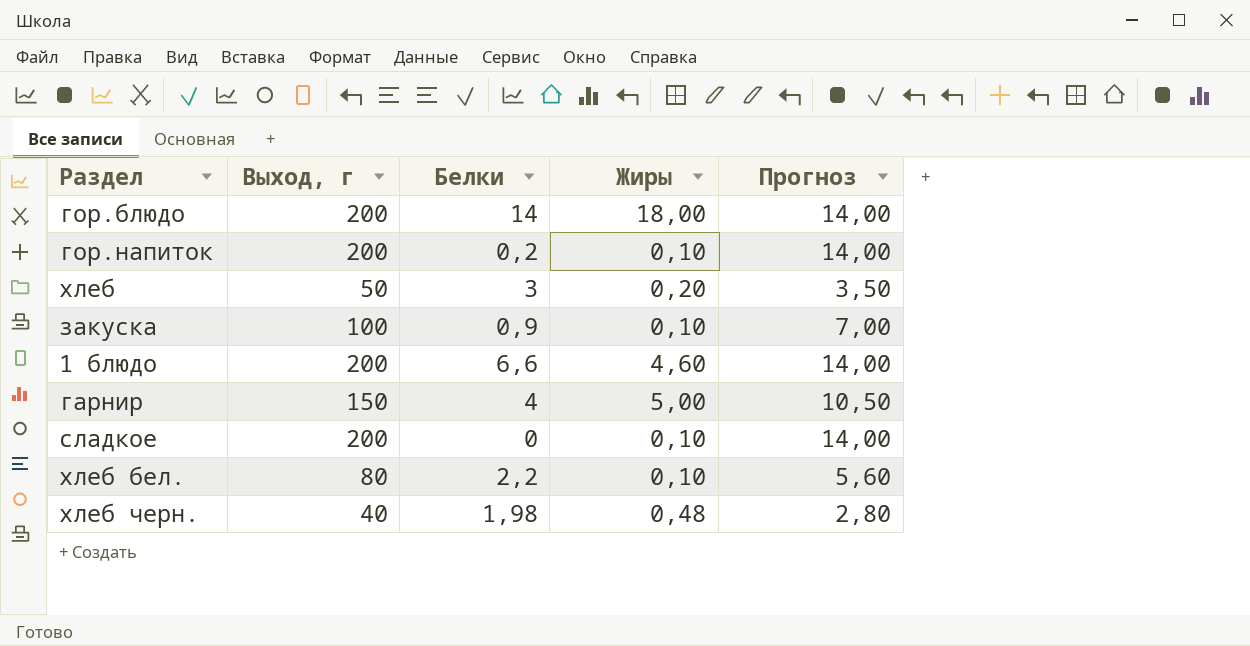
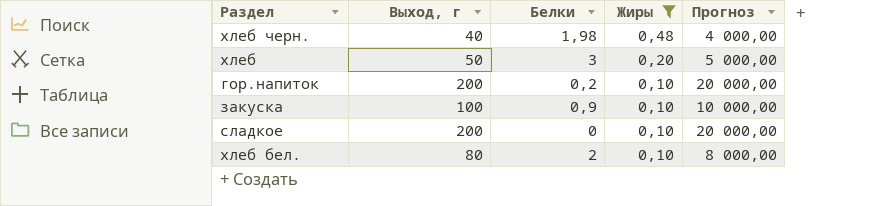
filter: none -> Жиры <= 0,48
row order: none -> Жиры descending
column Прогноз | formula: [Выход, г] * 0,07 -> [Выход, г] * 100
хлеб бел. | Белки: 2,2 -> 2

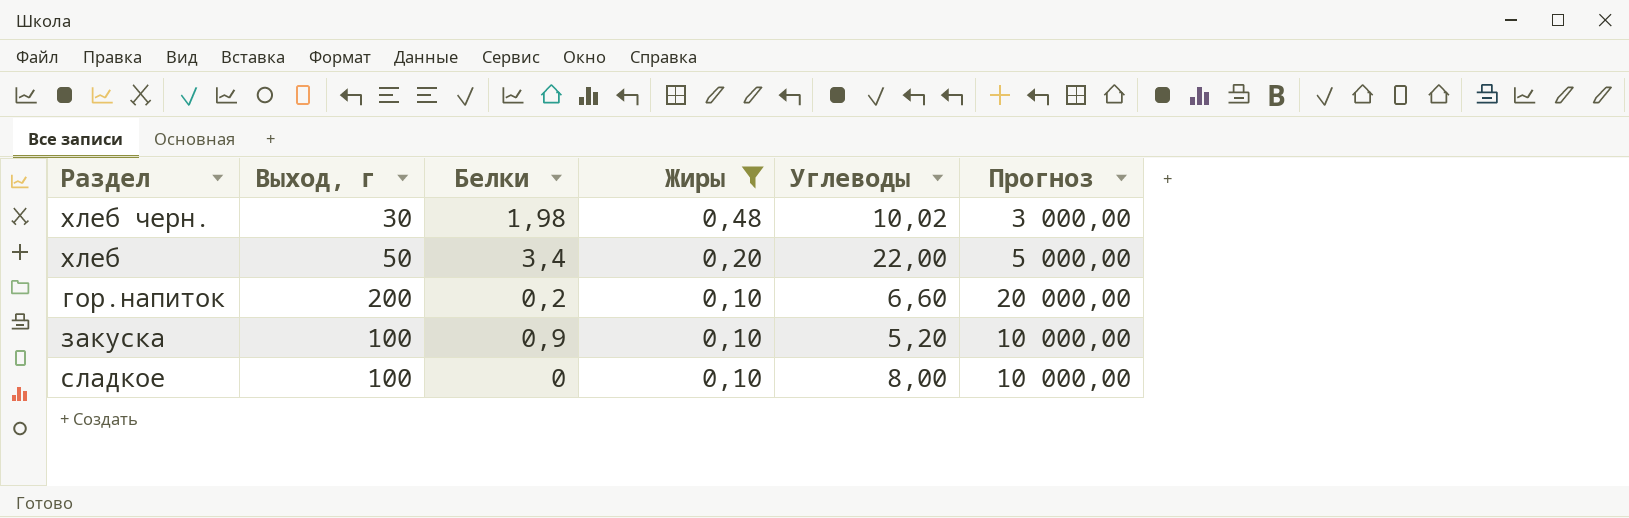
column Углеводы | position: none -> 5
row хлеб бел.: 80 | 2 | 0,10 | 8 000,00 -> none
хлеб черн. | Выход, г: 40 -> 30
хлеб черн. | Прогноз: 4 000,00 -> 3 000,00
хлеб | Белки: 3 -> 3,4
сладкое | Выход, г: 200 -> 100
сладкое | Прогноз: 20 000,00 -> 10 000,00

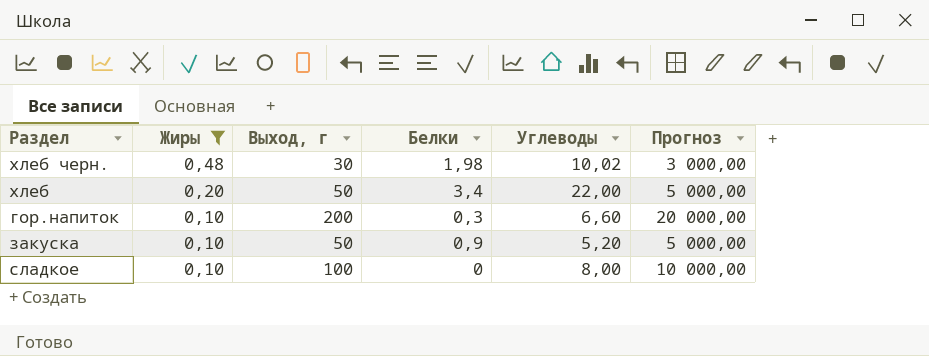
column Жиры | position: 4 -> 2
гор.напиток | Белки: 0,2 -> 0,3
закуска | Выход, г: 100 -> 50
закуска | Прогноз: 10 000,00 -> 5 000,00

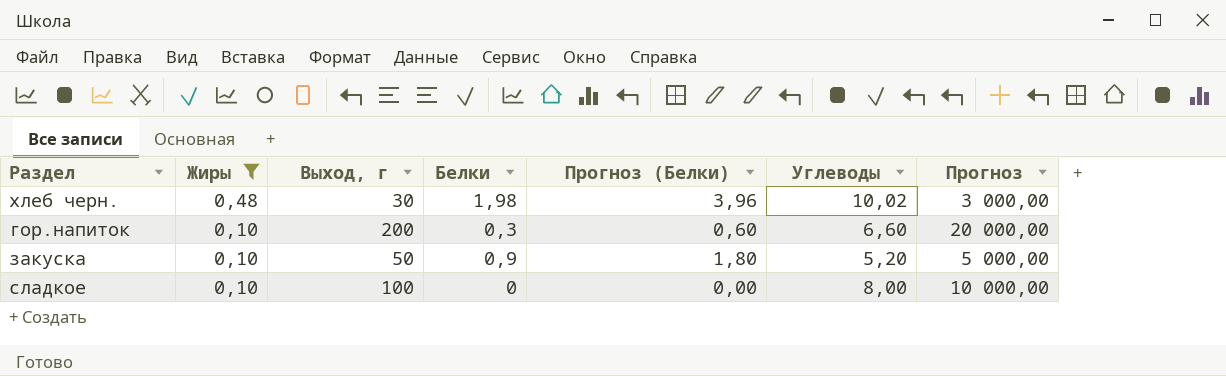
column Прогноз (Белки) | formula: none -> [Белки] * 2
row хлеб: 0,20 | 50 | 3,4 | 22,00 | 5 000,00 -> none

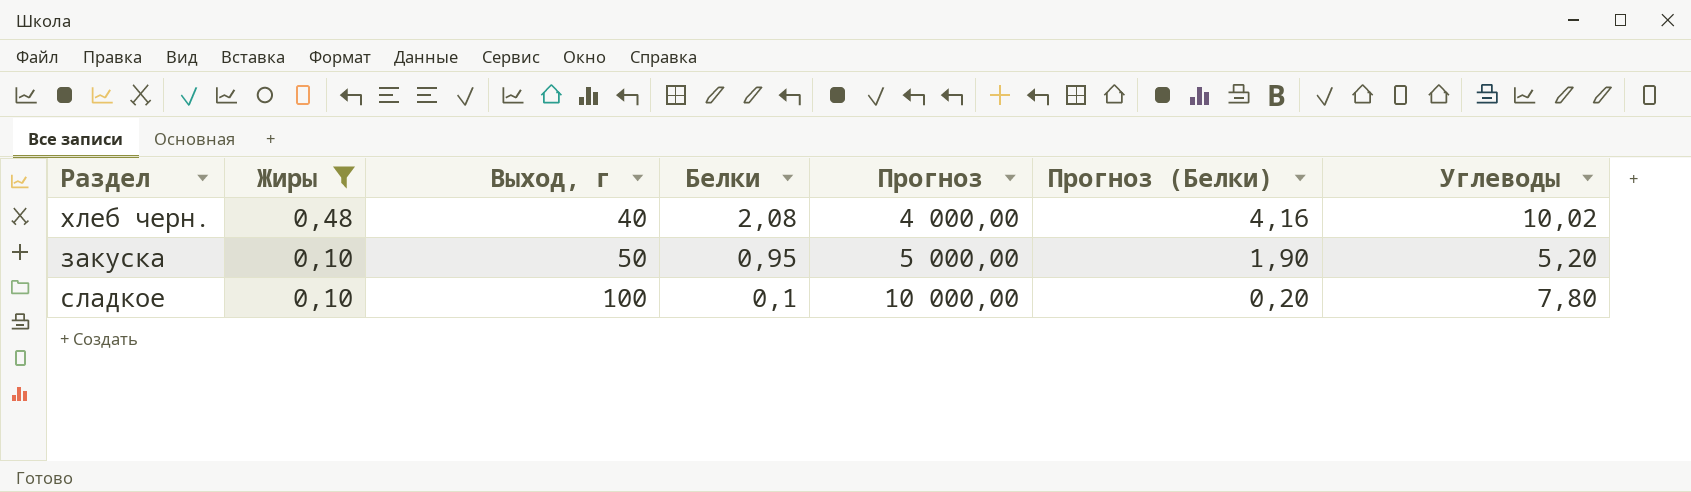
column Прогноз | position: 7 -> 5
row гор.напиток: 0,10 | 200 | 0,3 | 0,60 | 6,60 | 20 000,00 -> none
хлеб черн. | Выход, г: 30 -> 40
хлеб черн. | Белки: 1,98 -> 2,08
хлеб черн. | Прогноз: 3 000,00 -> 4 000,00
хлеб черн. | Прогноз (Белки): 3,96 -> 4,16
закуска | Белки: 0,9 -> 0,95
закуска | Прогноз (Белки): 1,80 -> 1,90
сладкое | Белки: 0 -> 0,1
сладкое | Прогноз (Белки): 0,00 -> 0,20
сладкое | Углеводы: 8,00 -> 7,80

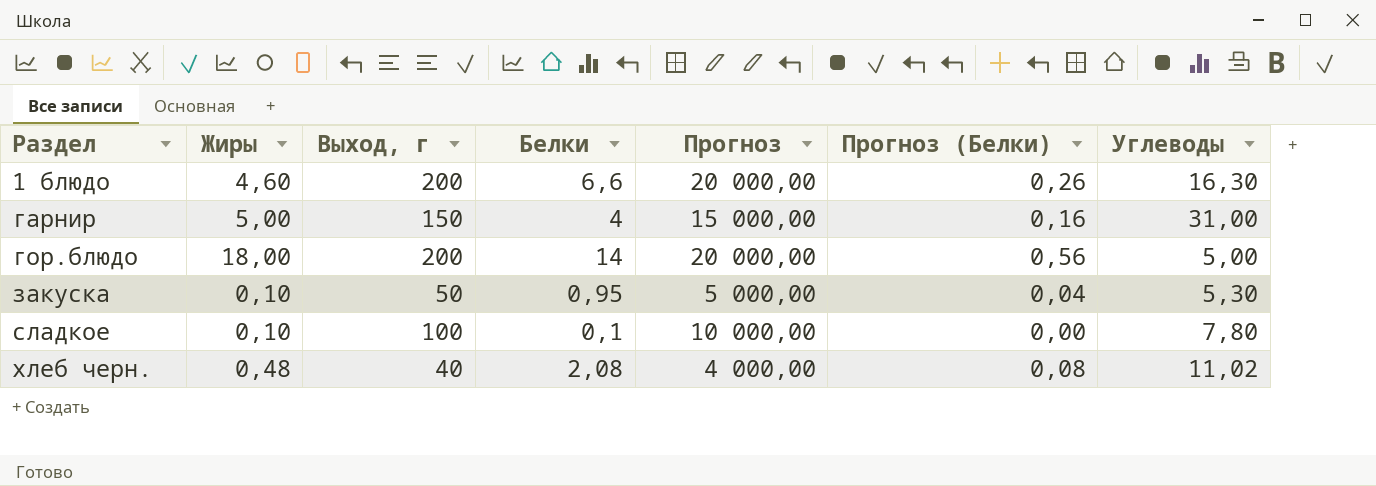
filter: Жиры <= 0,48 -> none
row order: Жиры descending -> Раздел ascending
column Прогноз (Белки) | formula: [Белки] * 2 -> [Белки] * 0,04
закуска | Углеводы: 5,20 -> 5,30
хлеб черн. | Углеводы: 10,02 -> 11,02

